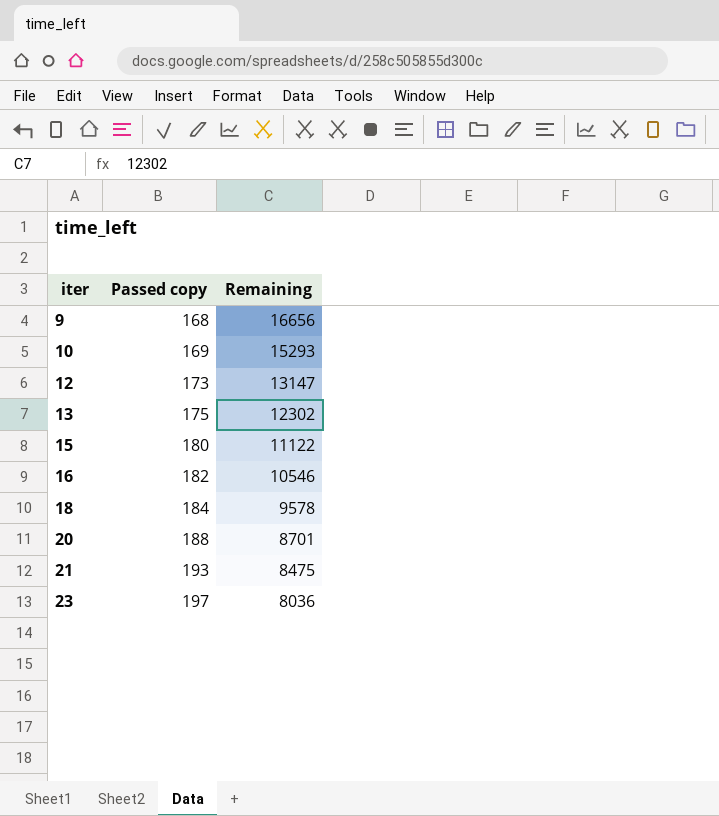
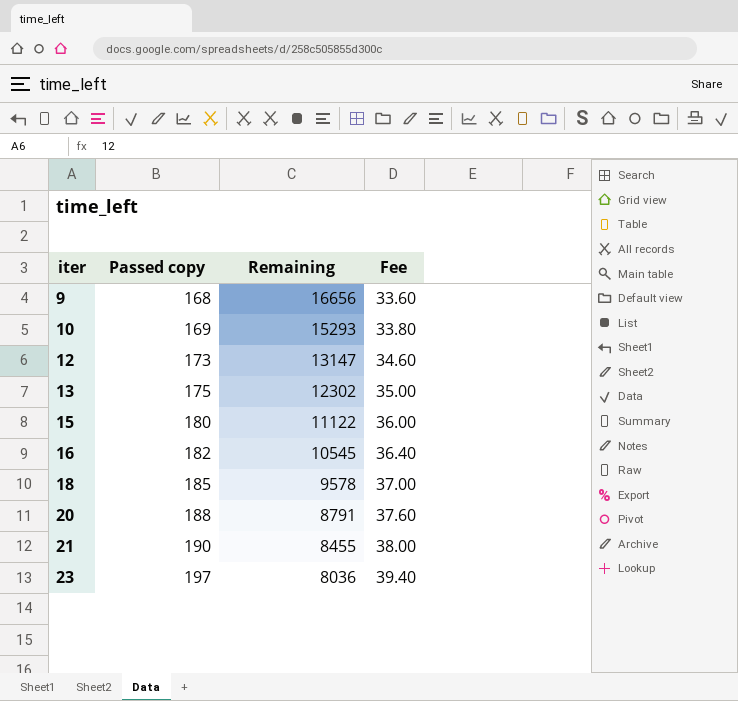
column Fee | formula: none -> [Passed copy] * 0.2
16 | Remaining: 10546 -> 10545
18 | Passed copy: 184 -> 185
20 | Remaining: 8701 -> 8791
21 | Passed copy: 193 -> 190
21 | Remaining: 8475 -> 8455

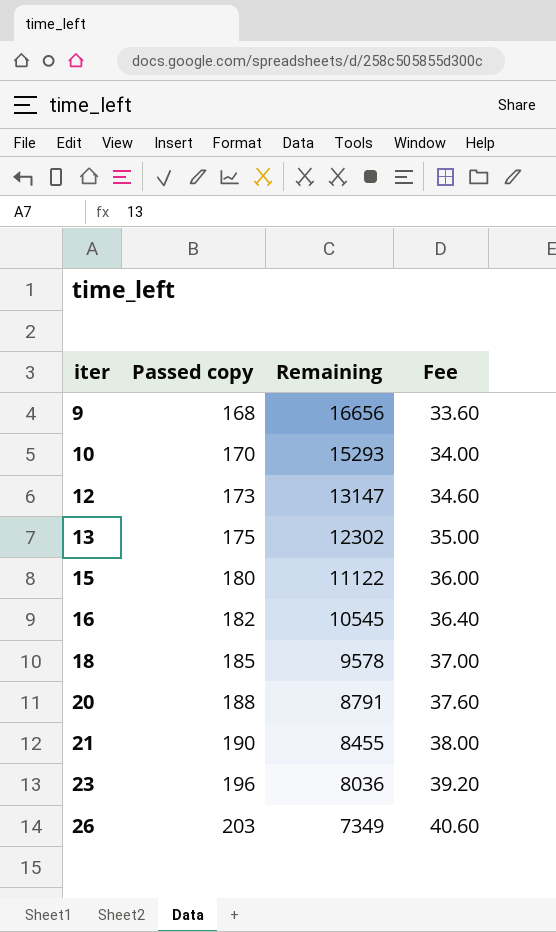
10 | Passed copy: 169 -> 170
10 | Fee: 33.80 -> 34.00
23 | Passed copy: 197 -> 196
23 | Fee: 39.40 -> 39.20
row 26: none -> 203 | 7349 | 40.60

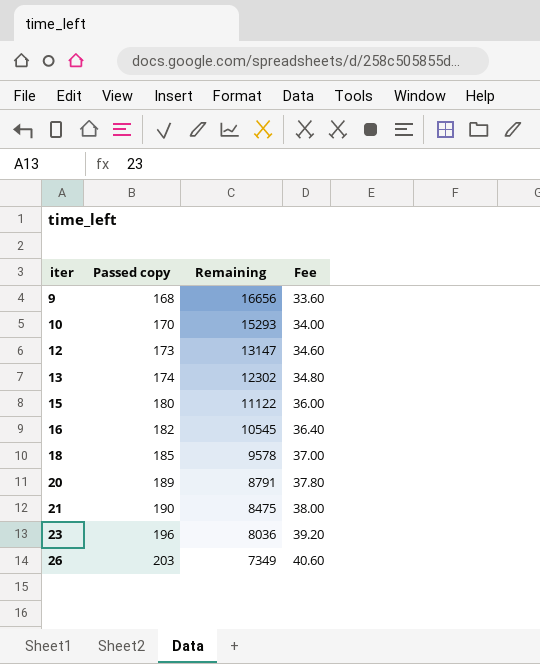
13 | Passed copy: 175 -> 174
13 | Fee: 35.00 -> 34.80
20 | Passed copy: 188 -> 189
20 | Fee: 37.60 -> 37.80
21 | Remaining: 8455 -> 8475

